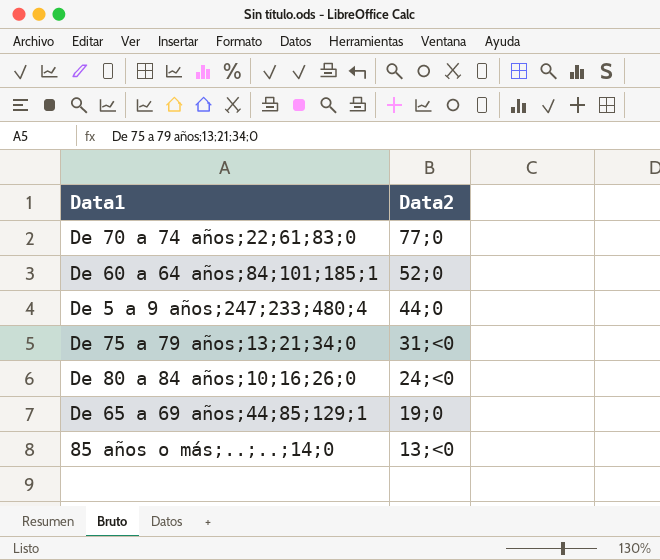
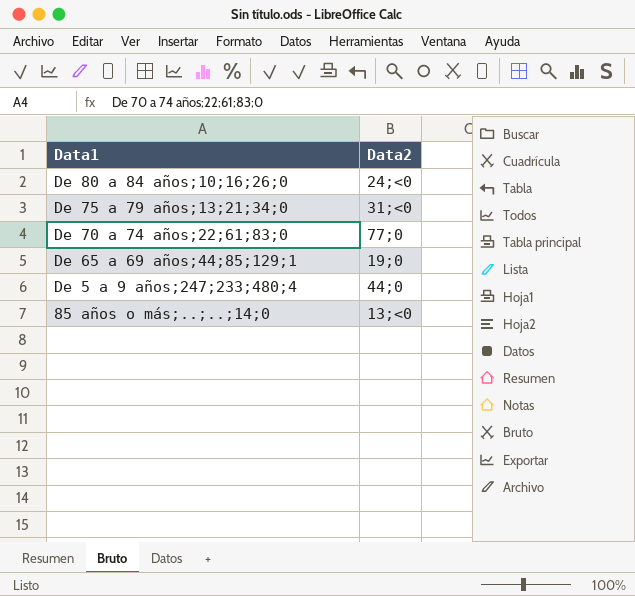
row order: Data2 descending -> Data1 descending
row De 60 a 64 años;84;101;185;1: 52;0 -> none

